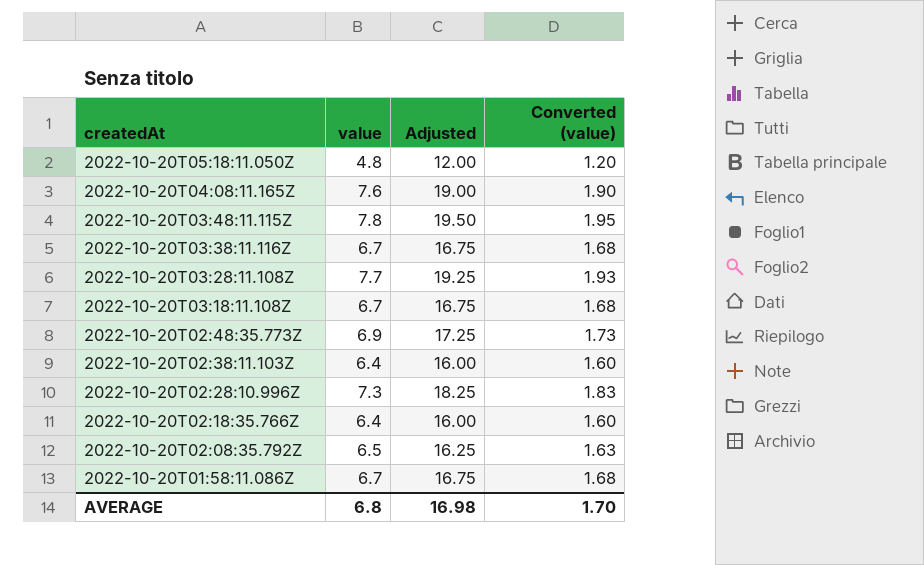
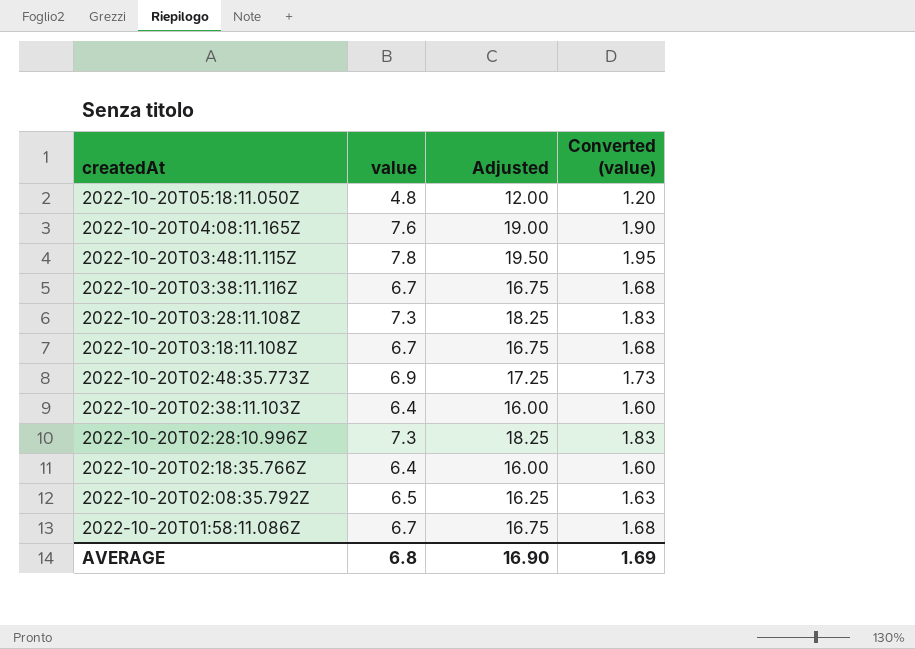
2022-10-20T03:28:11.108Z | value: 7.7 -> 7.3
2022-10-20T03:28:11.108Z | Adjusted: 19.25 -> 18.25
2022-10-20T03:28:11.108Z | Converted (value): 1.93 -> 1.83
AVERAGE | Adjusted: 16.98 -> 16.90
AVERAGE | Converted (value): 1.70 -> 1.69

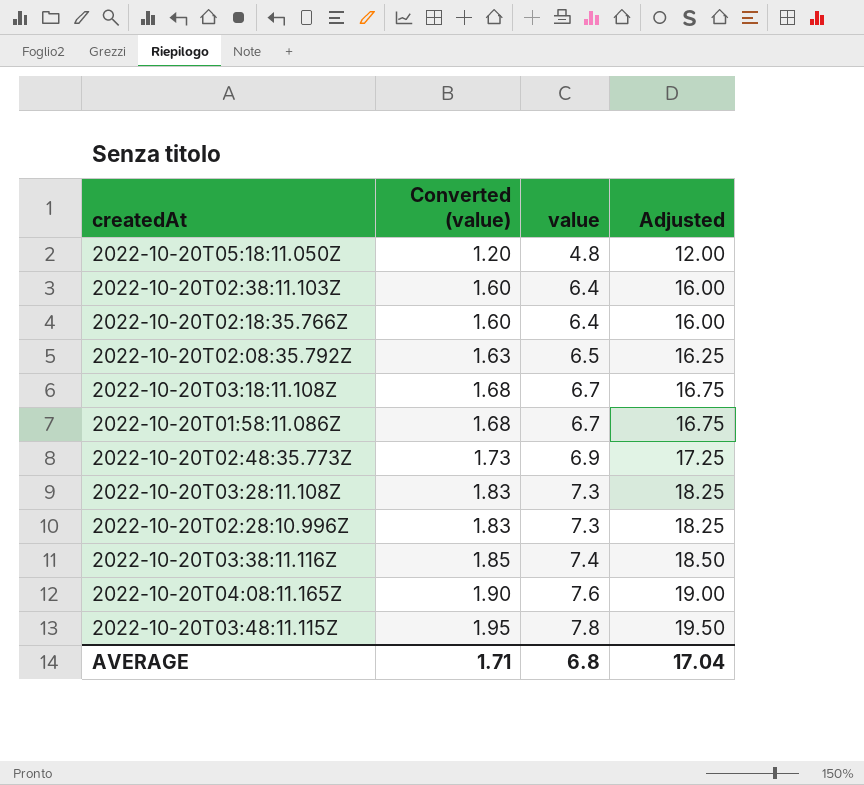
row order: createdAt descending -> Converted (value) ascending
column Converted (value) | position: 4 -> 2
2022-10-20T03:38:11.116Z | Converted (value): 1.68 -> 1.85
2022-10-20T03:38:11.116Z | value: 6.7 -> 7.4
2022-10-20T03:38:11.116Z | Adjusted: 16.75 -> 18.50
AVERAGE | Converted (value): 1.69 -> 1.71
AVERAGE | Adjusted: 16.90 -> 17.04

